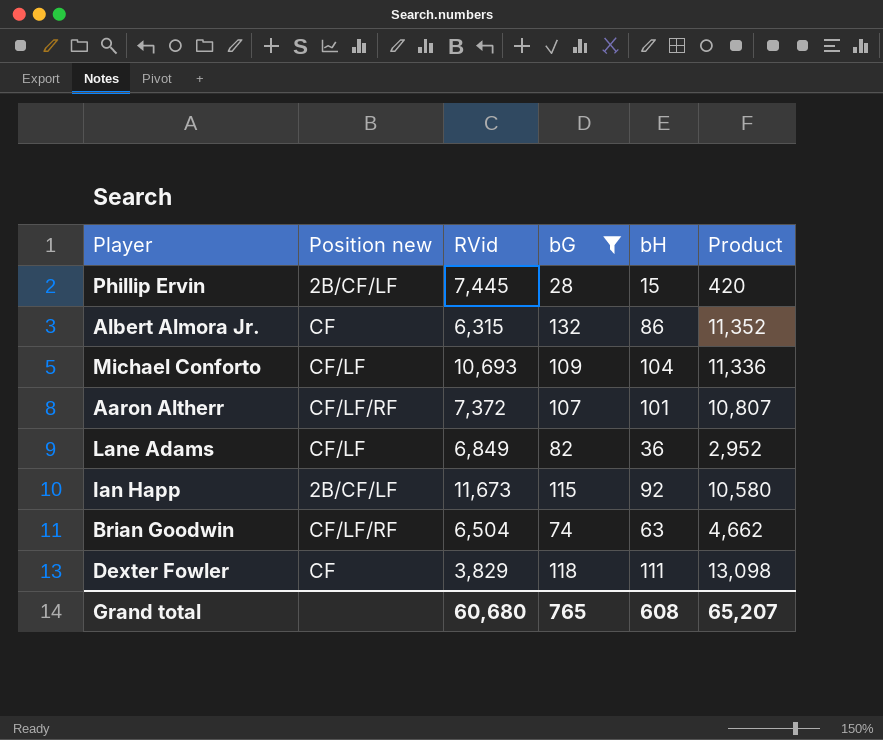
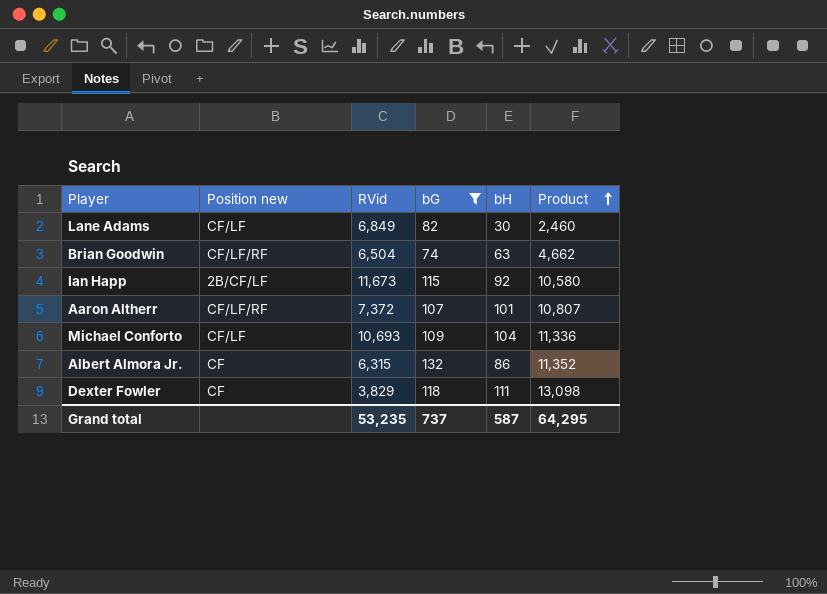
row order: none -> Product ascending
row Phillip Ervin: 2B/CF/LF | 7,445 | 28 | 15 | 420 -> none
Lane Adams | bH: 36 -> 30
Lane Adams | Product: 2,952 -> 2,460
Grand total | RVid: 60,680 -> 53,235
Grand total | bG: 765 -> 737
Grand total | bH: 608 -> 587
Grand total | Product: 65,207 -> 64,295

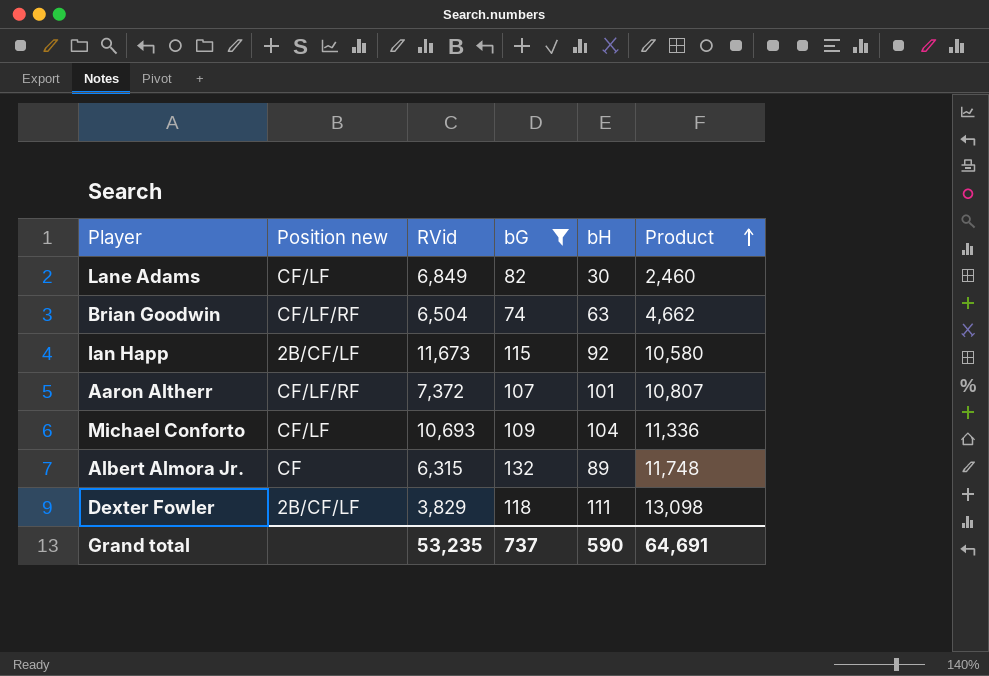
Albert Almora Jr. | bH: 86 -> 89
Albert Almora Jr. | Product: 11,352 -> 11,748
Dexter Fowler | Position new: CF -> 2B/CF/LF
Grand total | bH: 587 -> 590
Grand total | Product: 64,295 -> 64,691

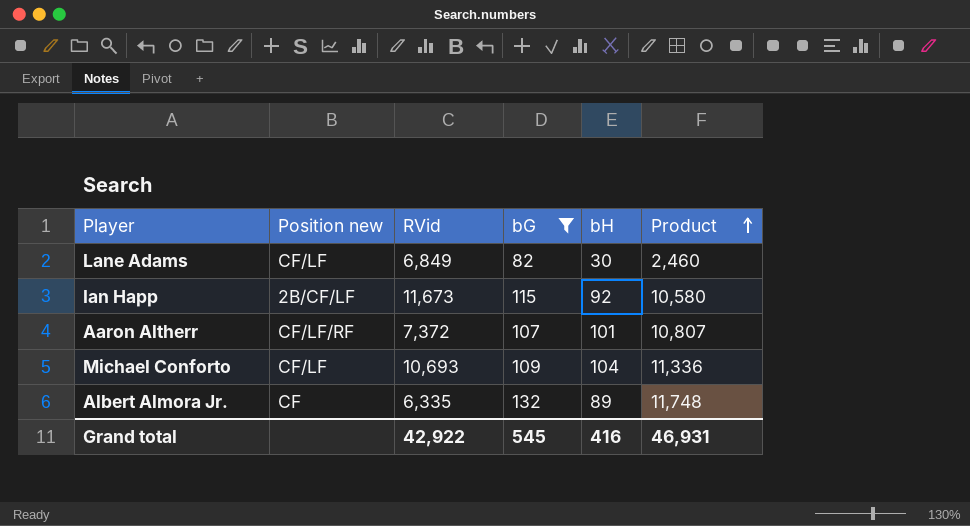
row Brian Goodwin: CF/LF/RF | 6,504 | 74 | 63 | 4,662 -> none
row Dexter Fowler: 2B/CF/LF | 3,829 | 118 | 111 | 13,098 -> none
Albert Almora Jr. | RVid: 6,315 -> 6,335
Grand total | RVid: 53,235 -> 42,922
Grand total | bG: 737 -> 545
Grand total | bH: 590 -> 416
Grand total | Product: 64,691 -> 46,931

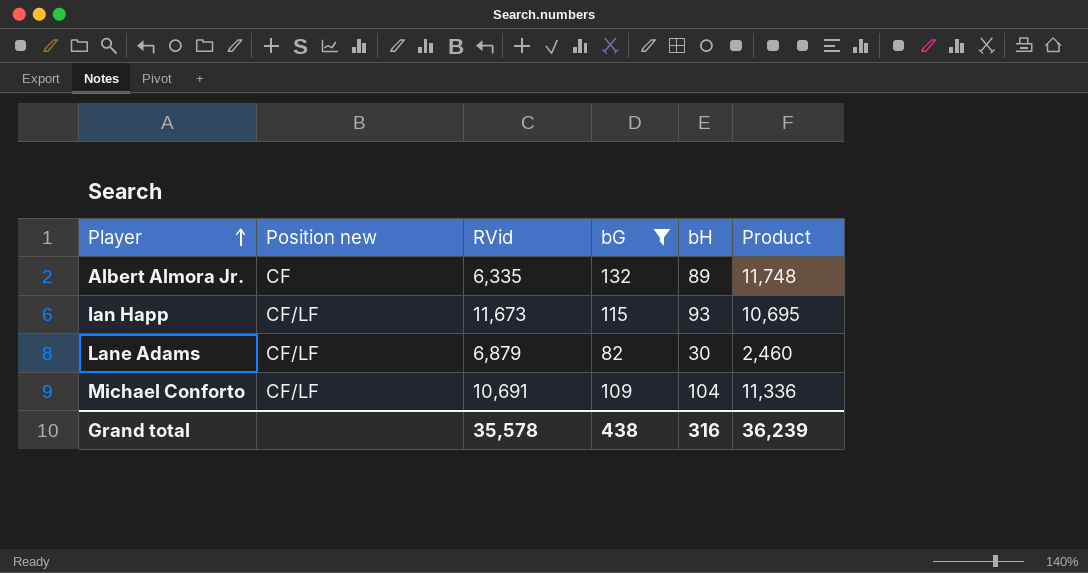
row order: Product ascending -> Player ascending
row Aaron Altherr: CF/LF/RF | 7,372 | 107 | 101 | 10,807 -> none
Ian Happ | Position new: 2B/CF/LF -> CF/LF
Ian Happ | bH: 92 -> 93
Ian Happ | Product: 10,580 -> 10,695
Lane Adams | RVid: 6,849 -> 6,879
Michael Conforto | RVid: 10,693 -> 10,691
Grand total | RVid: 42,922 -> 35,578
Grand total | bG: 545 -> 438
Grand total | bH: 416 -> 316
Grand total | Product: 46,931 -> 36,239

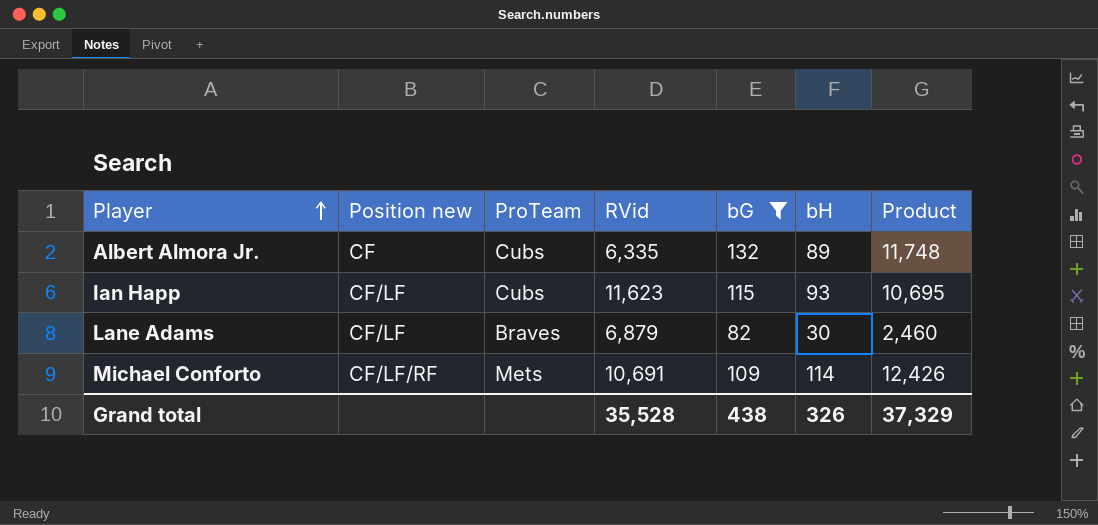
column ProTeam | position: none -> 3
Ian Happ | RVid: 11,673 -> 11,623
Michael Conforto | Position new: CF/LF -> CF/LF/RF
Michael Conforto | bH: 104 -> 114
Michael Conforto | Product: 11,336 -> 12,426
Grand total | RVid: 35,578 -> 35,528
Grand total | bH: 316 -> 326
Grand total | Product: 36,239 -> 37,329

